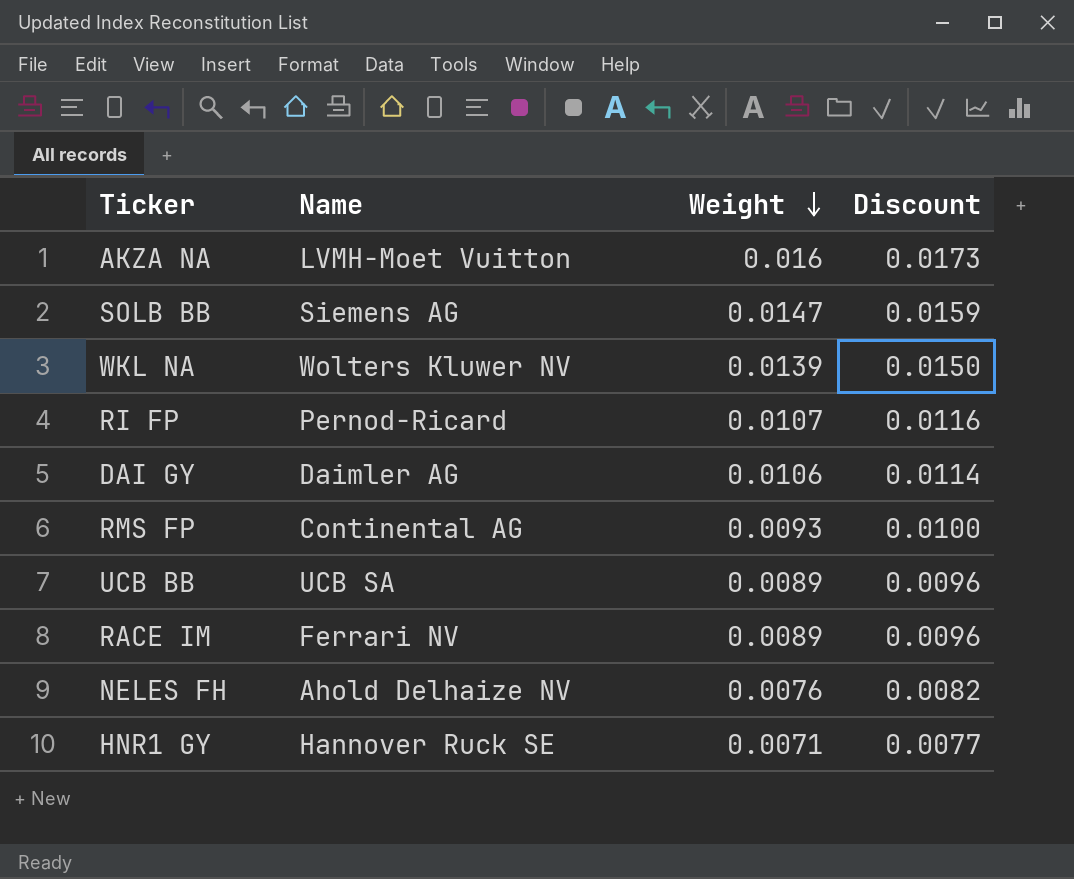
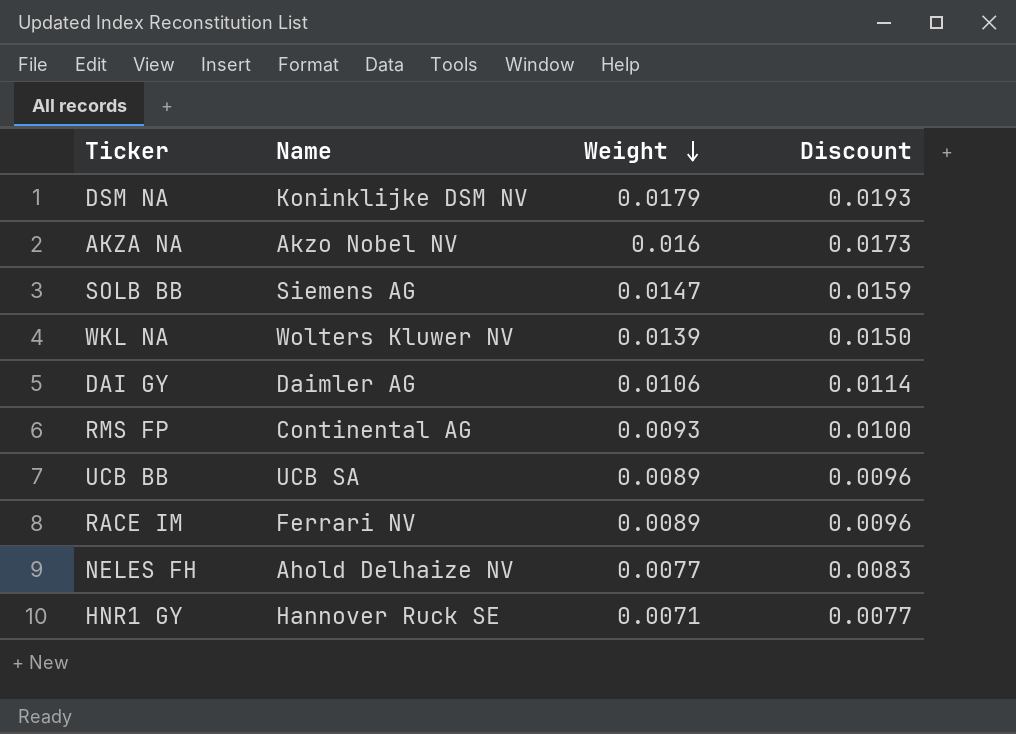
row RI FP: Pernod-Ricard | 0.0107 | 0.0116 -> none
row DSM NA: none -> Koninklijke DSM NV | 0.0179 | 0.0193
AKZA NA | Name: LVMH-Moet Vuitton -> Akzo Nobel NV
NELES FH | Weight: 0.0076 -> 0.0077
NELES FH | Discount: 0.0082 -> 0.0083

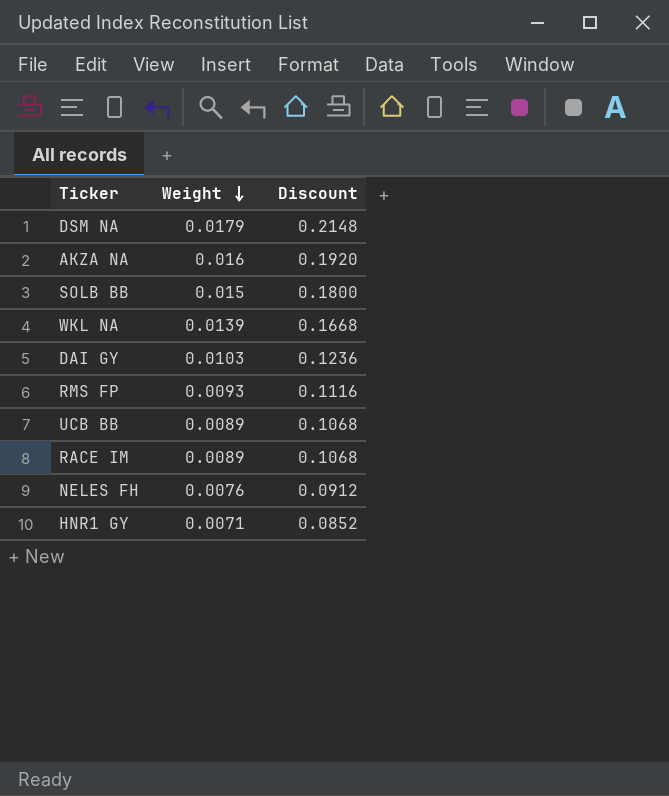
column Name | position: 2 -> none
column Discount | formula: [Weight] * 1.08 -> [Weight] * 12
SOLB BB | Weight: 0.0147 -> 0.015
DAI GY | Weight: 0.0106 -> 0.0103
NELES FH | Weight: 0.0077 -> 0.0076

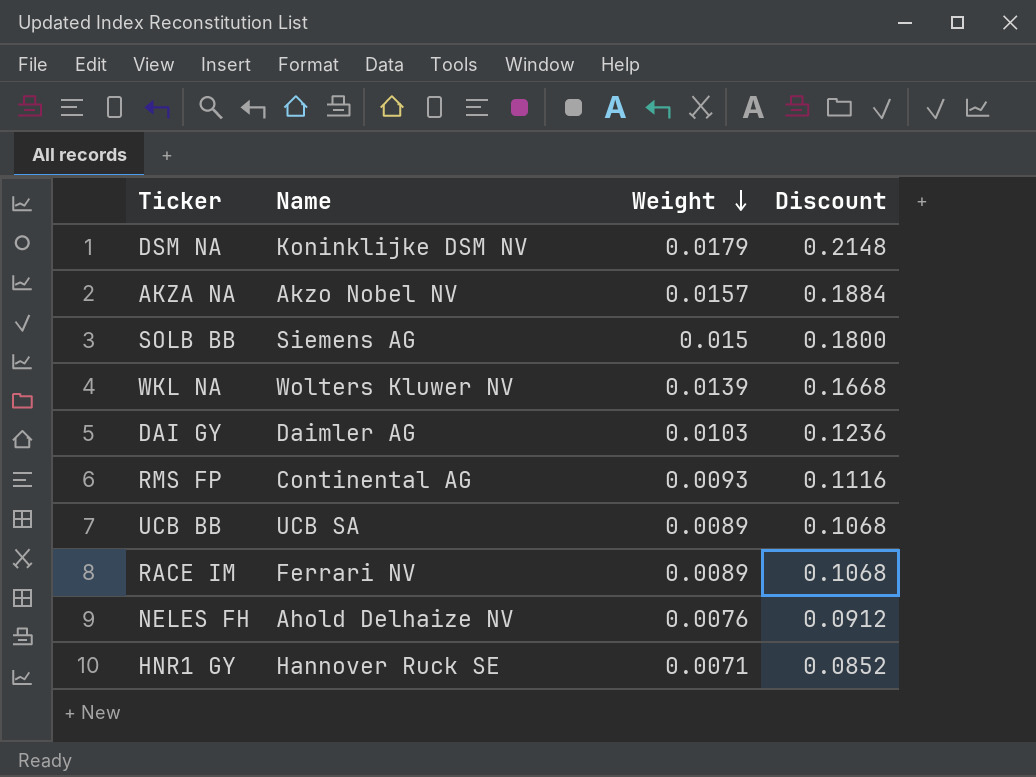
column Name | position: none -> 2
AKZA NA | Weight: 0.016 -> 0.0157
AKZA NA | Discount: 0.1920 -> 0.1884

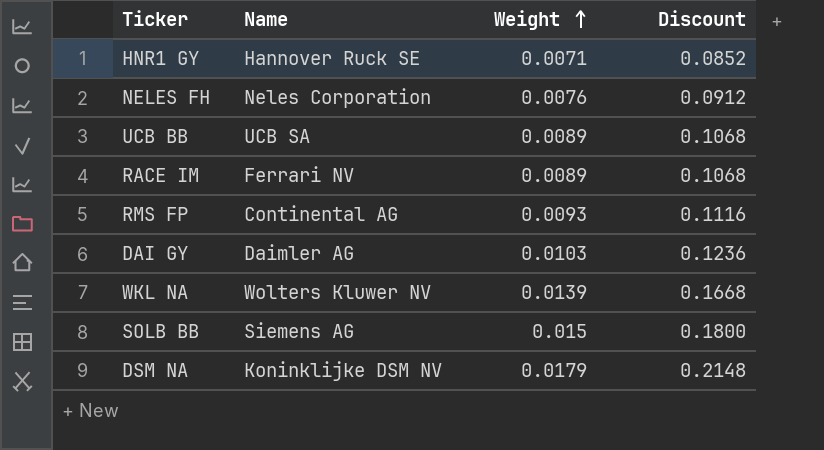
row order: Weight descending -> Weight ascending
row AKZA NA: Akzo Nobel NV | 0.0157 | 0.1884 -> none
NELES FH | Name: Ahold Delhaize NV -> Neles Corporation

